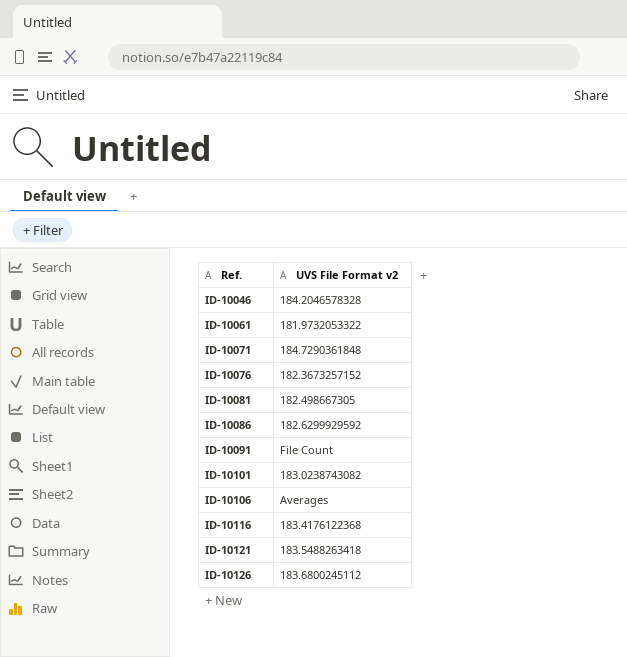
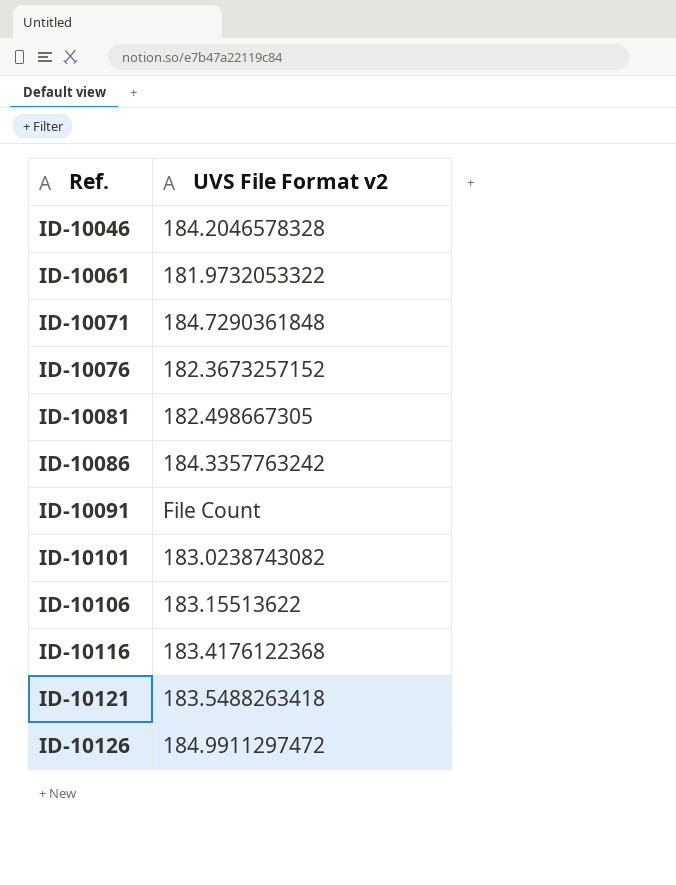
ID-10086 | UVS File Format v2: 182.6299929592 -> 184.3357763242
ID-10106 | UVS File Format v2: Averages -> 183.15513622
ID-10126 | UVS File Format v2: 183.6800245112 -> 184.9911297472

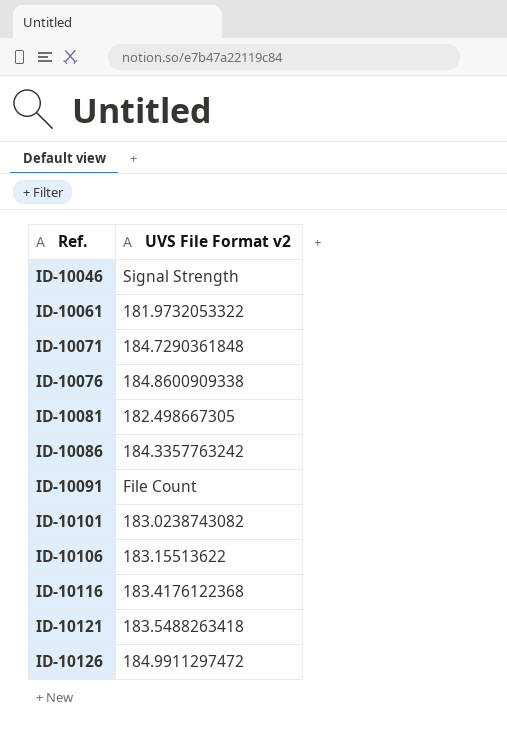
ID-10046 | UVS File Format v2: 184.2046578328 -> Signal Strength
ID-10076 | UVS File Format v2: 182.3673257152 -> 184.8600909338

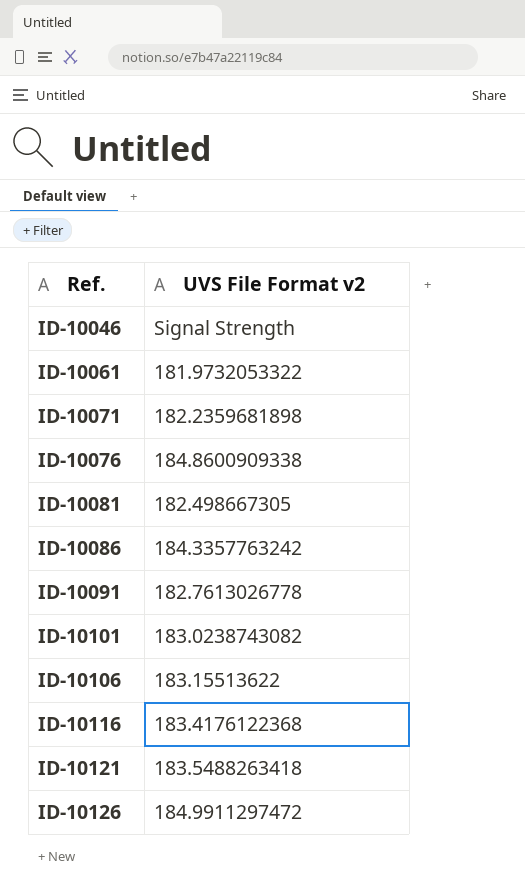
ID-10071 | UVS File Format v2: 184.7290361848 -> 182.2359681898
ID-10091 | UVS File Format v2: File Count -> 182.7613026778

